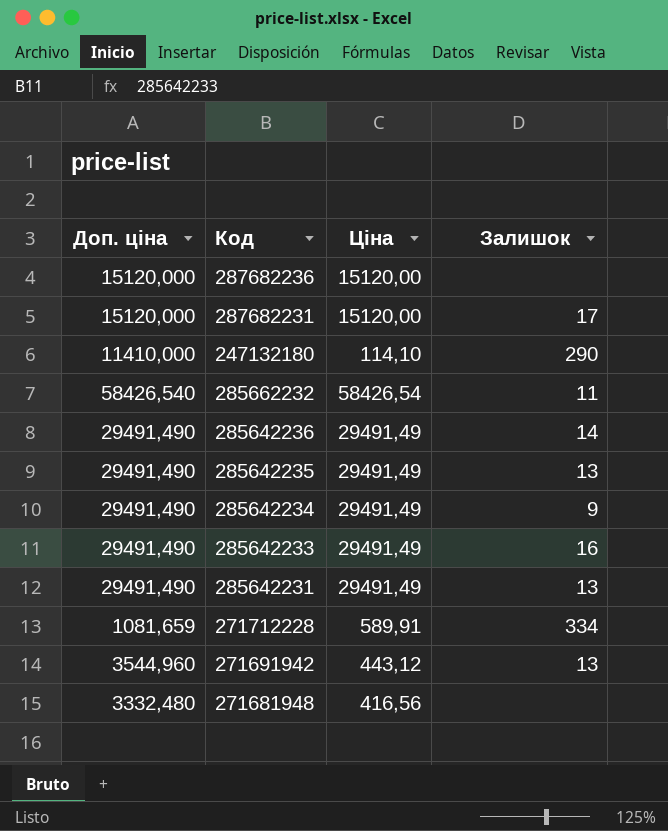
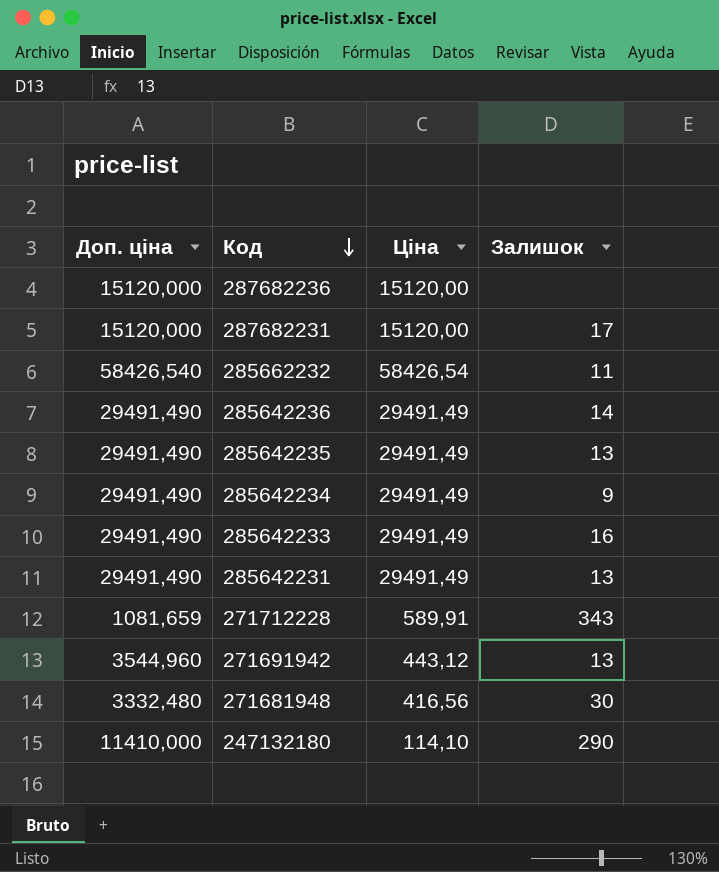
row order: none -> Код descending
271712228 | Залишок: 334 -> 343
271681948 | Залишок: none -> 30

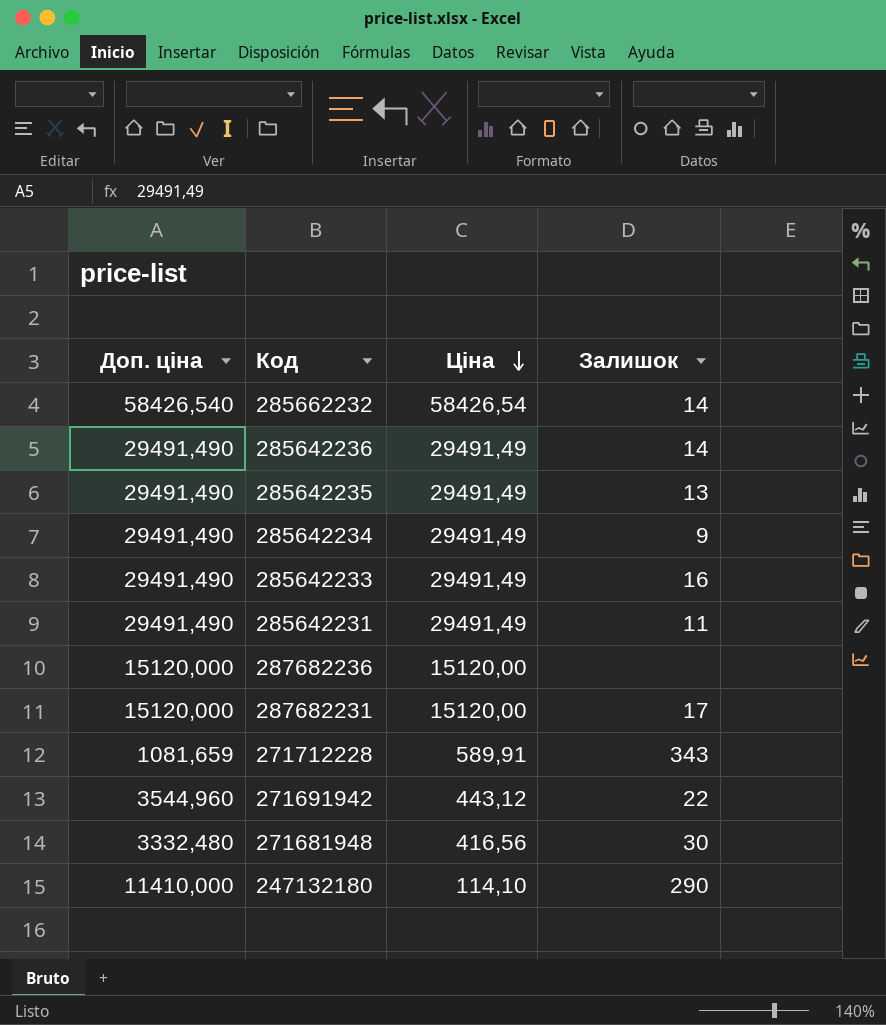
row order: Код descending -> Ціна descending
285662232 | Залишок: 11 -> 14
285642231 | Залишок: 13 -> 11
271691942 | Залишок: 13 -> 22

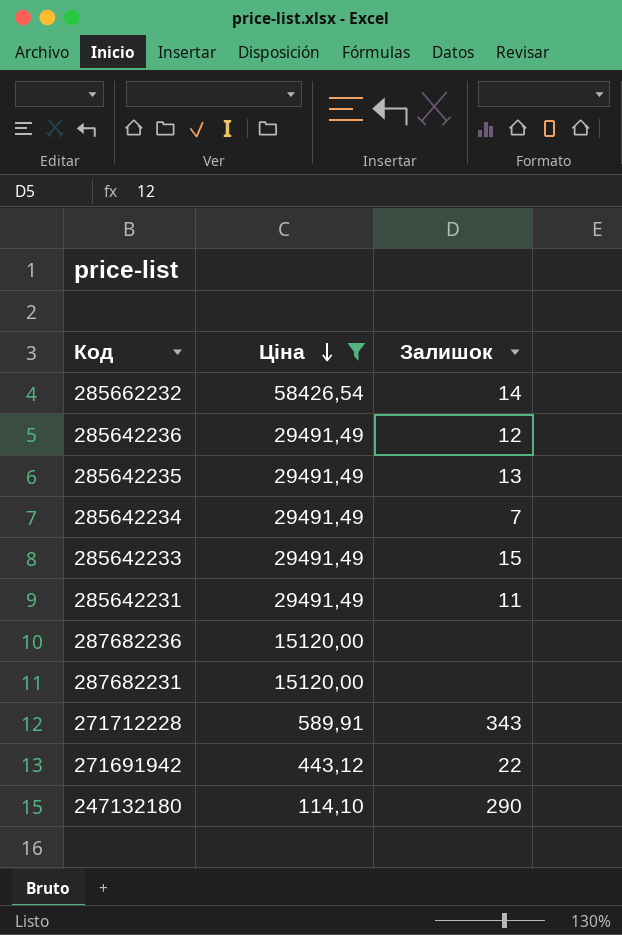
filter: none -> Ціна != 416,56
column Доп. ціна | position: 1 -> none
285642236 | Залишок: 14 -> 12
285642234 | Залишок: 9 -> 7
285642233 | Залишок: 16 -> 15
287682231 | Залишок: 17 -> none

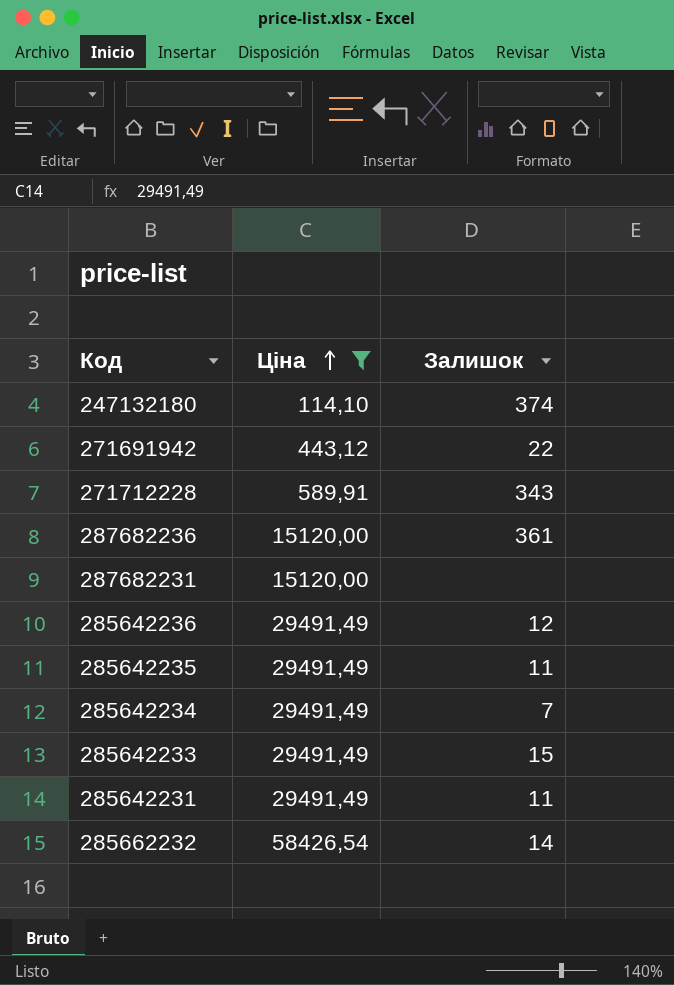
row order: Ціна descending -> Ціна ascending
247132180 | Залишок: 290 -> 374
287682236 | Залишок: none -> 361
285642235 | Залишок: 13 -> 11

